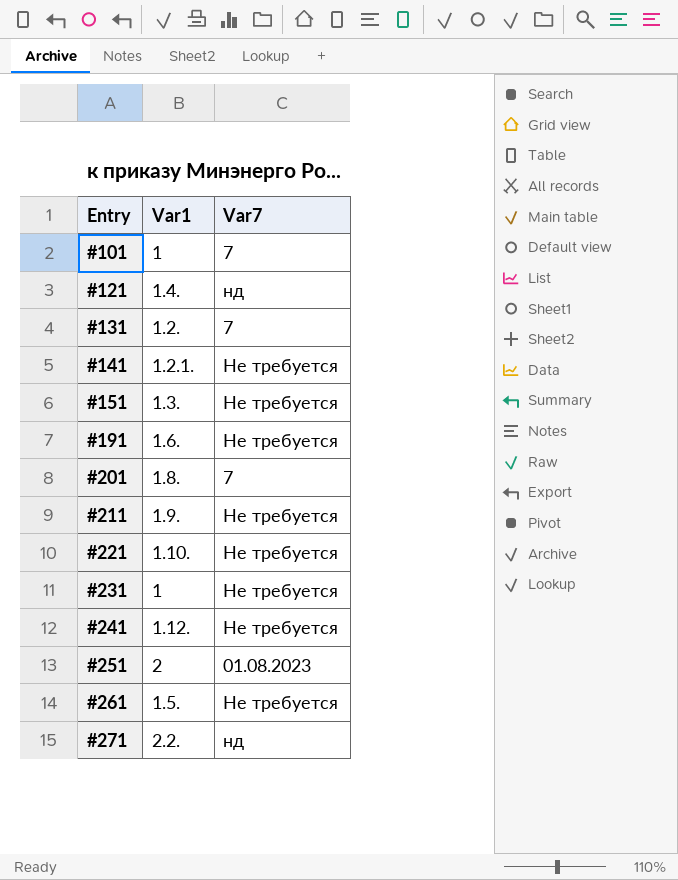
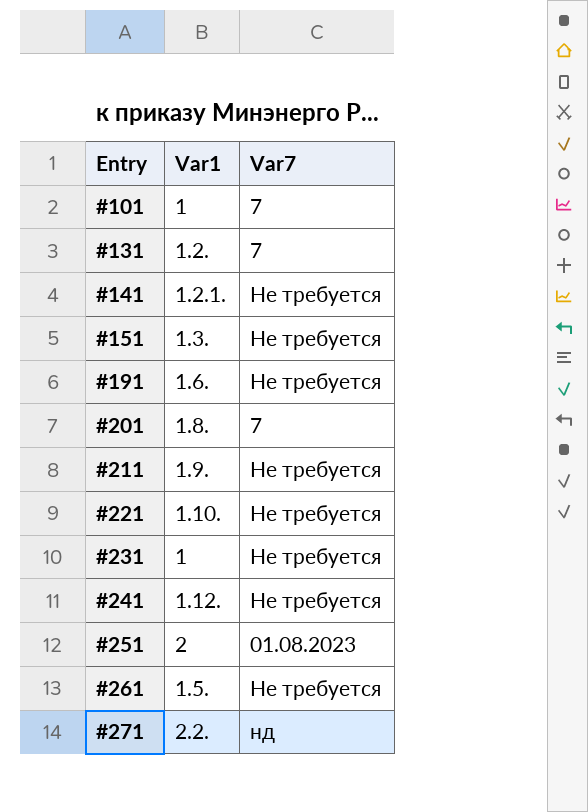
row #121: 1.4. | нд -> none

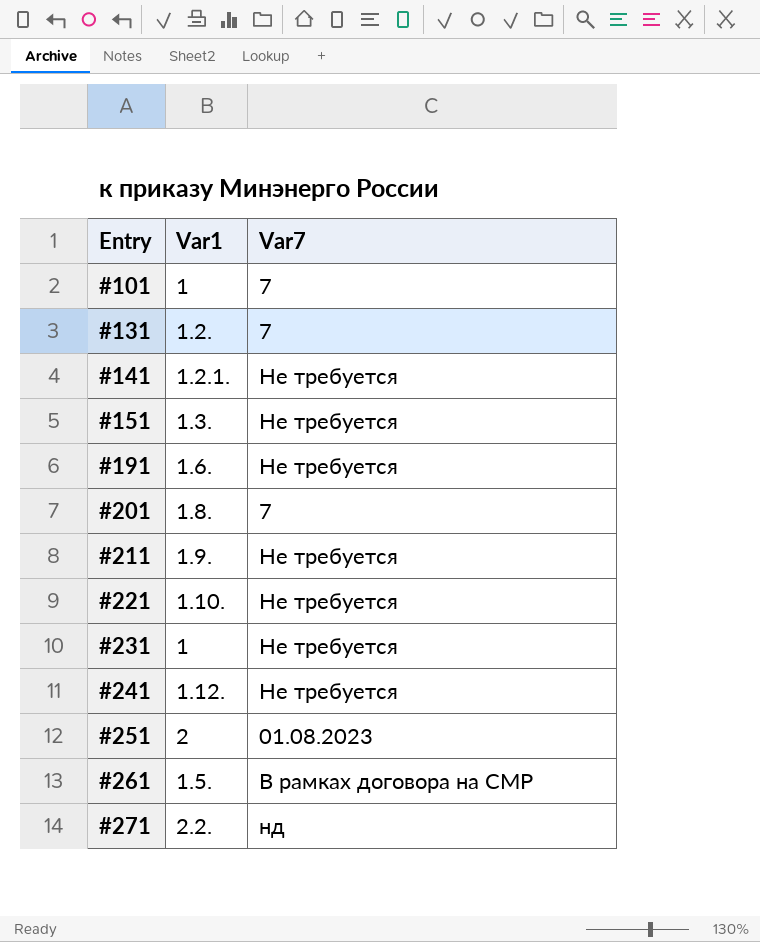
#261 | Var7: Не требуется -> В рамках договора на СМР

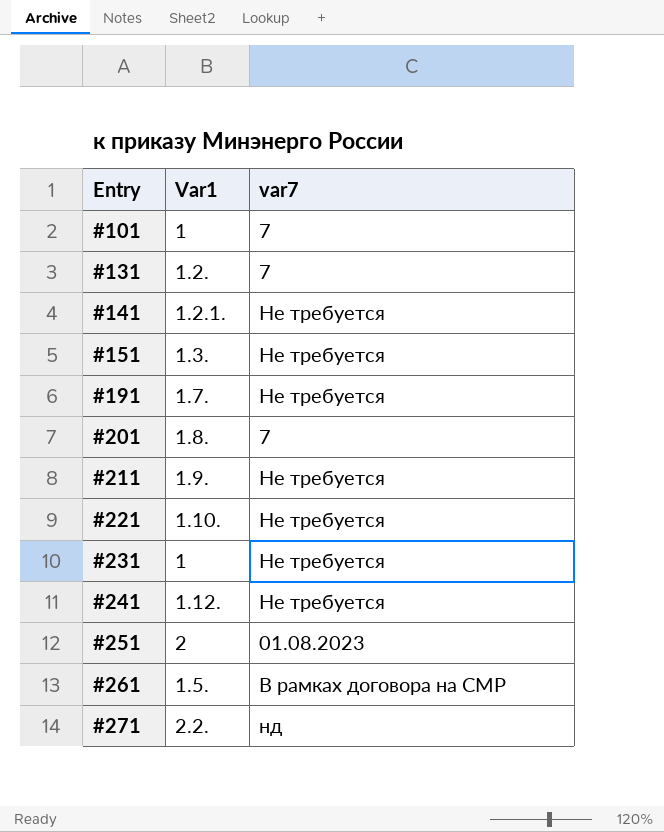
column name: Var7 -> var7
#191 | Var1: 1.6. -> 1.7.

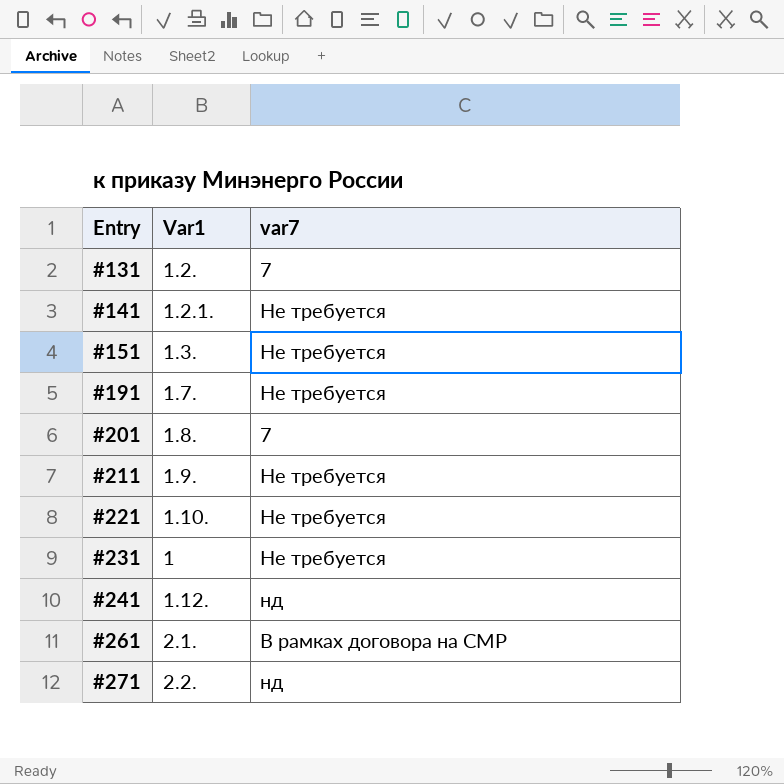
row #101: 1 | 7 -> none
row #251: 2 | 01.08.2023 -> none
#241 | var7: Не требуется -> нд
#261 | Var1: 1.5. -> 2.1.

